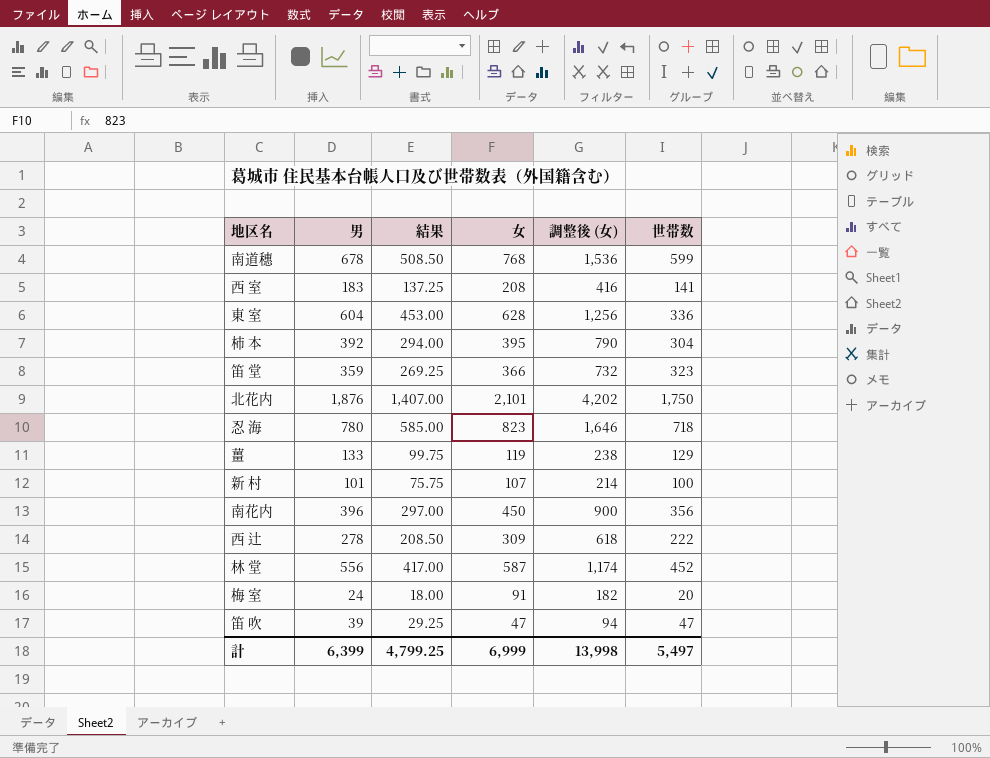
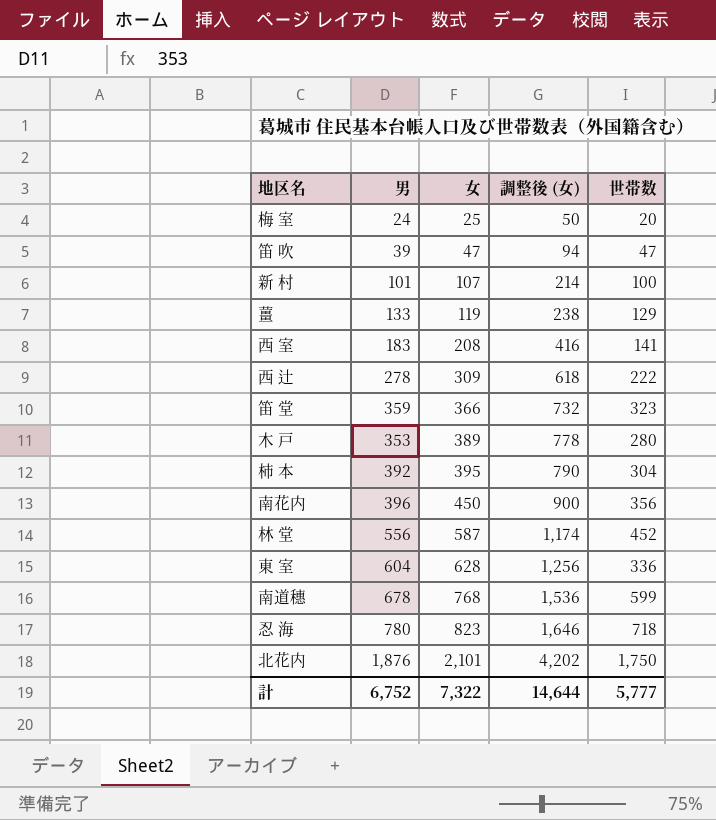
row order: none -> 女 ascending
column 結果 | formula: [男] * 0.75 -> none
梅 室 | 女: 91 -> 25
梅 室 | 調整後 (女): 182 -> 50
row 木 戸: none -> 353 | 389 | 778 | 280
計 | 男: 6,399 -> 6,752
計 | 女: 6,999 -> 7,322
計 | 調整後 (女): 13,998 -> 14,644
計 | 世帯数: 5,497 -> 5,777

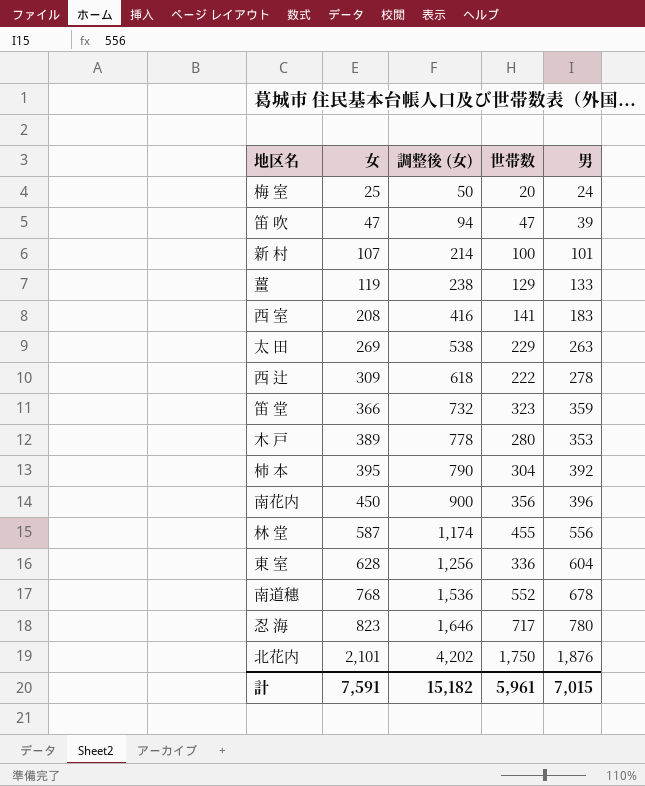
column 男 | position: 2 -> 5
row 太 田: none -> 269 | 538 | 229 | 263
林 堂 | 世帯数: 452 -> 455
南道穗 | 世帯数: 599 -> 552
忍 海 | 世帯数: 718 -> 717
計 | 女: 7,322 -> 7,591
計 | 調整後 (女): 14,644 -> 15,182
計 | 世帯数: 5,777 -> 5,961
計 | 男: 6,752 -> 7,015

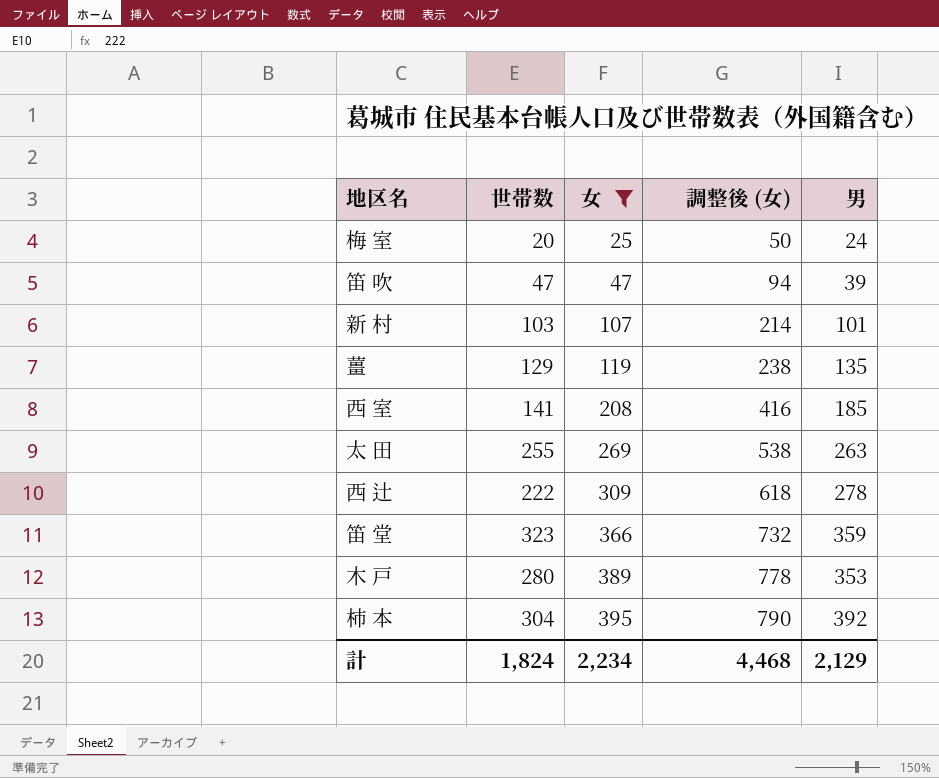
filter: none -> 女 <= 395
column 世帯数 | position: 4 -> 2
新 村 | 世帯数: 100 -> 103
薑 | 男: 133 -> 135
西 室 | 男: 183 -> 185
太 田 | 世帯数: 229 -> 255
計 | 世帯数: 5,961 -> 1,824
計 | 女: 7,591 -> 2,234
計 | 調整後 (女): 15,182 -> 4,468
計 | 男: 7,015 -> 2,129

